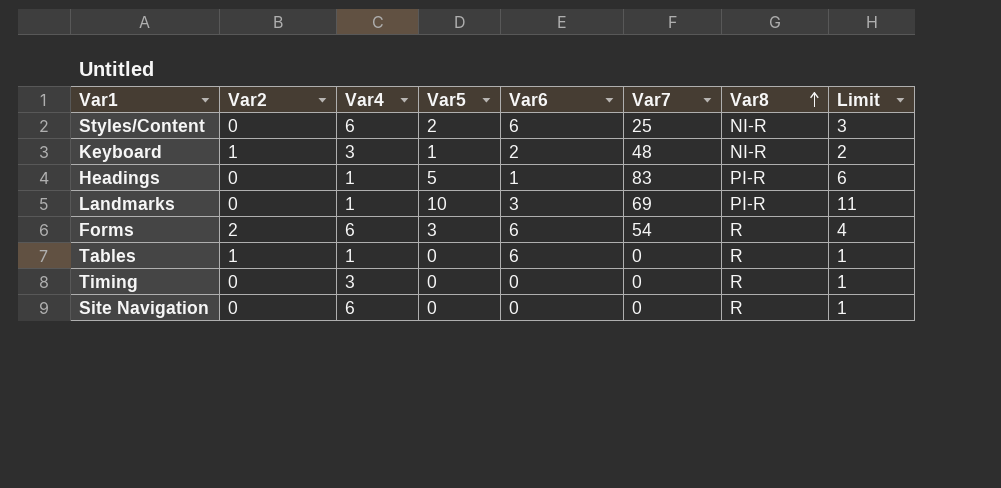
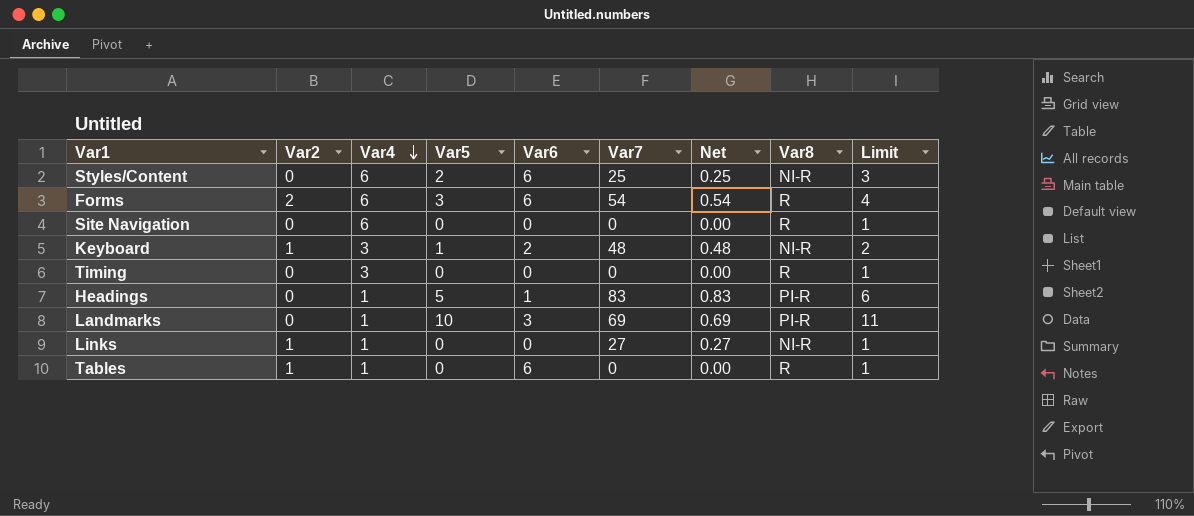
row order: Var8 ascending -> Var4 descending
column Net | formula: none -> [Var7] * 0.01
row Links: none -> 1 | 1 | 0 | 0 | 27 | 0.27 | NI-R | 1

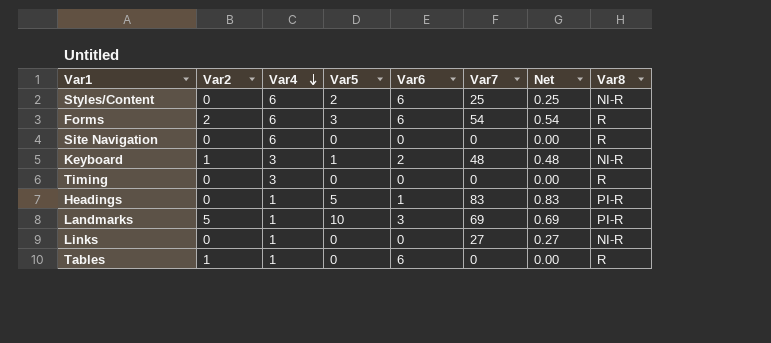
column Limit | formula: [Var5] + 1 -> none
Landmarks | Var2: 0 -> 5
Links | Var2: 1 -> 0

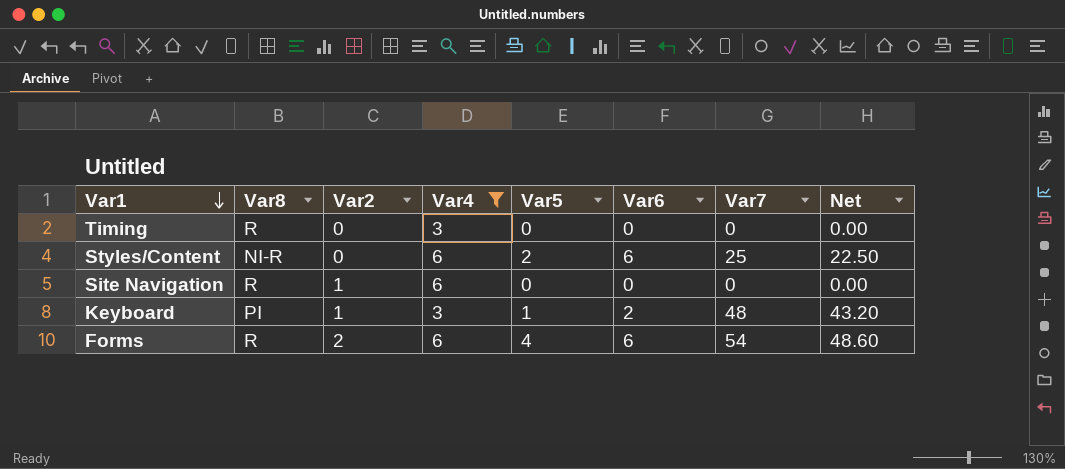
filter: none -> Var4 != 1
row order: Var4 descending -> Var1 descending
column Var8 | position: 8 -> 2
column Net | formula: [Var7] * 0.01 -> [Var7] * 0.9
Site Navigation | Var2: 0 -> 1
Keyboard | Var8: NI-R -> PI
Forms | Var5: 3 -> 4

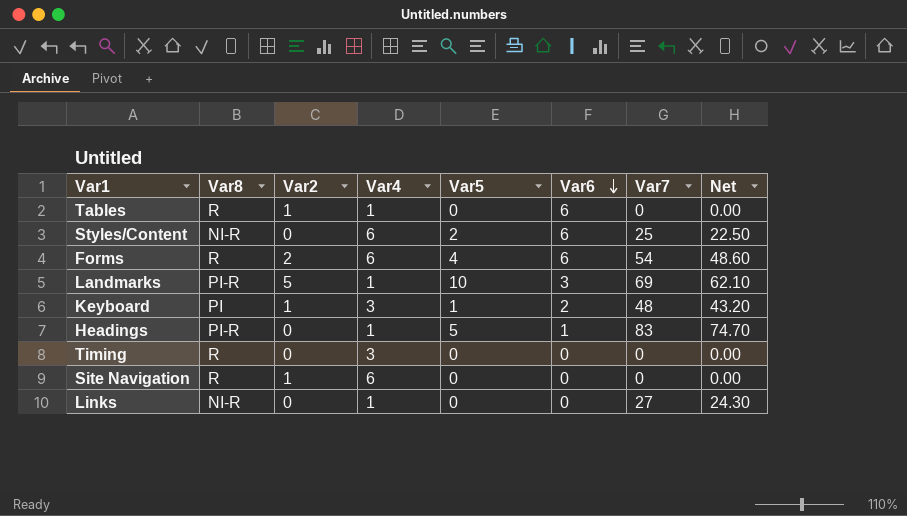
filter: Var4 != 1 -> none
row order: Var1 descending -> Var6 descending

